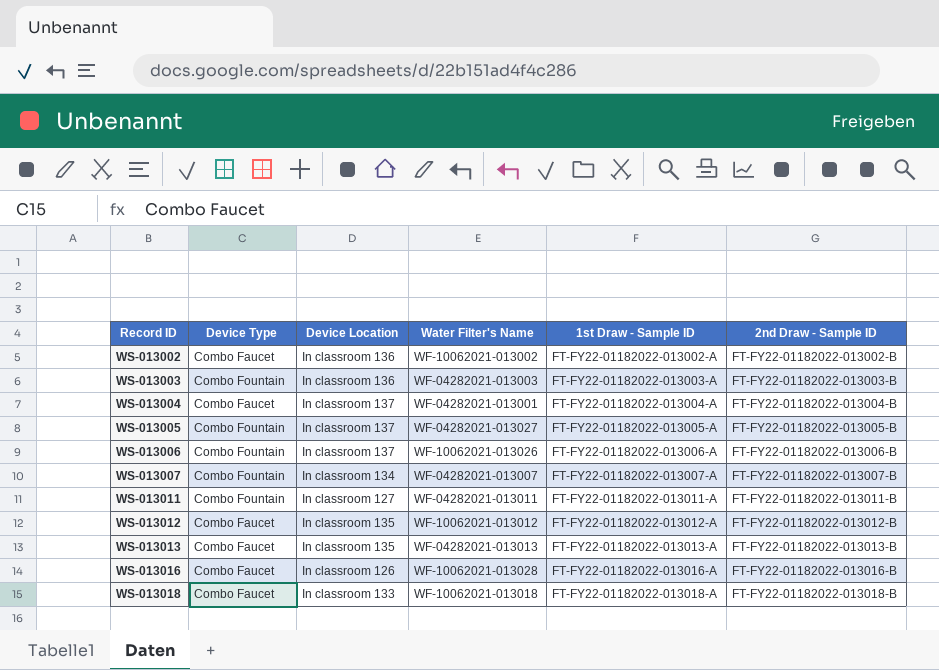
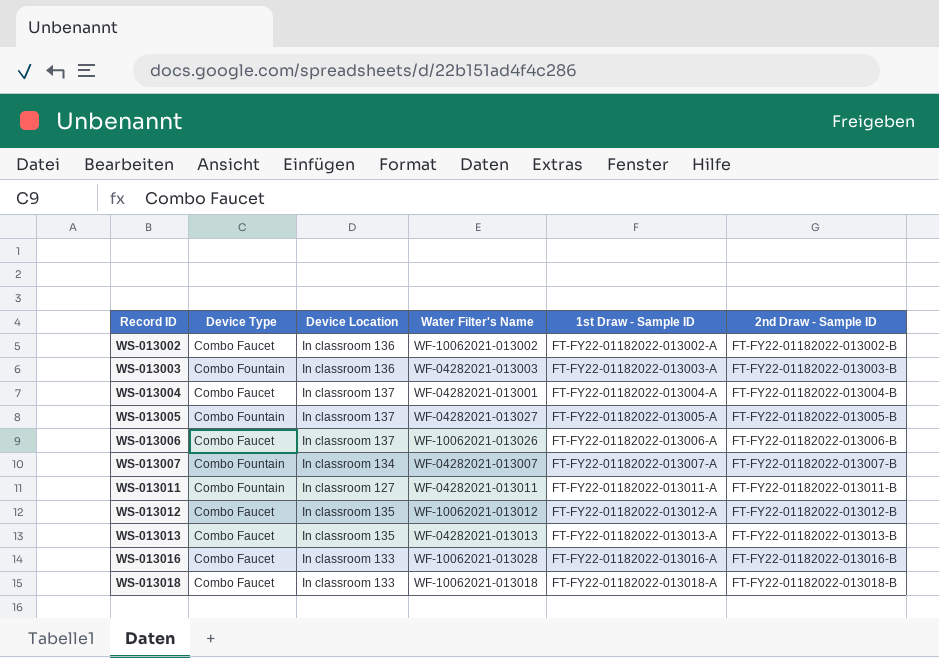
WS-013006 | Device Type: Combo Fountain -> Combo Faucet
WS-013016 | Device Location: In classroom 126 -> In classroom 133

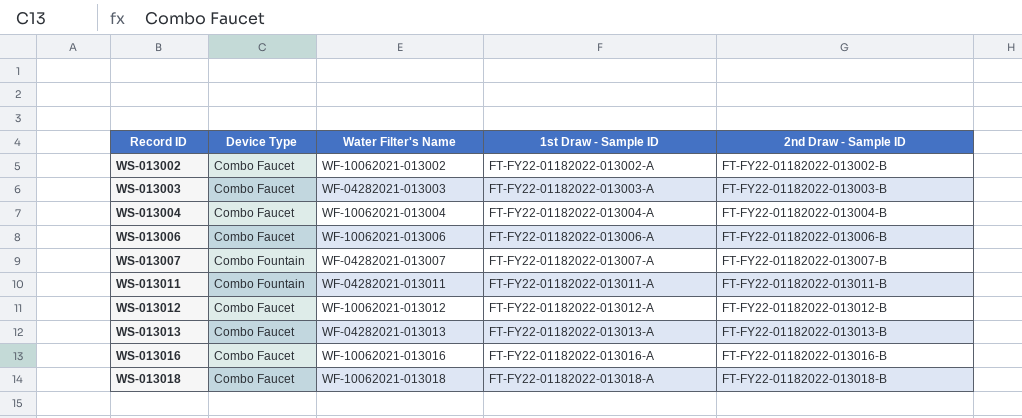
column Device Location | position: 3 -> none
row WS-013005: Combo Fountain | In classroom 137 | WF-04282021-013027 | FT-FY22-01182022-013005-A | FT-FY22-01182022-013005-B -> none
WS-013003 | Device Type: Combo Fountain -> Combo Faucet
WS-013004 | Water Filter's Name: WF-04282021-013001 -> WF-10062021-013004
WS-013006 | Water Filter's Name: WF-10062021-013026 -> WF-10062021-013006
WS-013016 | Water Filter's Name: WF-10062021-013028 -> WF-10062021-013016

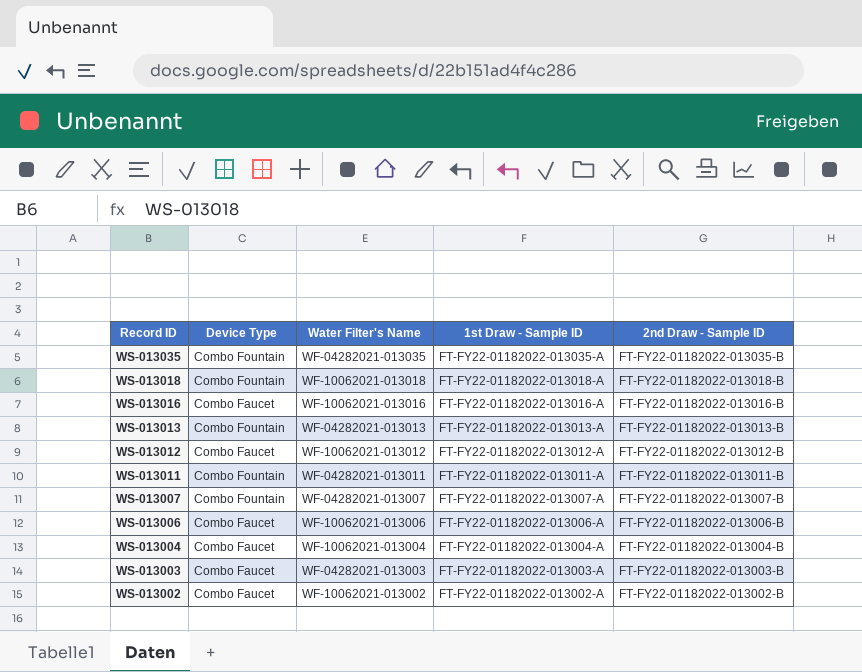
row order: Record ID ascending -> Record ID descending
row WS-013035: none -> Combo Fountain | WF-04282021-013035 | FT-FY22-01182022-013035-A | FT-FY22-01182022-013035-B
WS-013018 | Device Type: Combo Faucet -> Combo Fountain
WS-013013 | Device Type: Combo Faucet -> Combo Fountain

